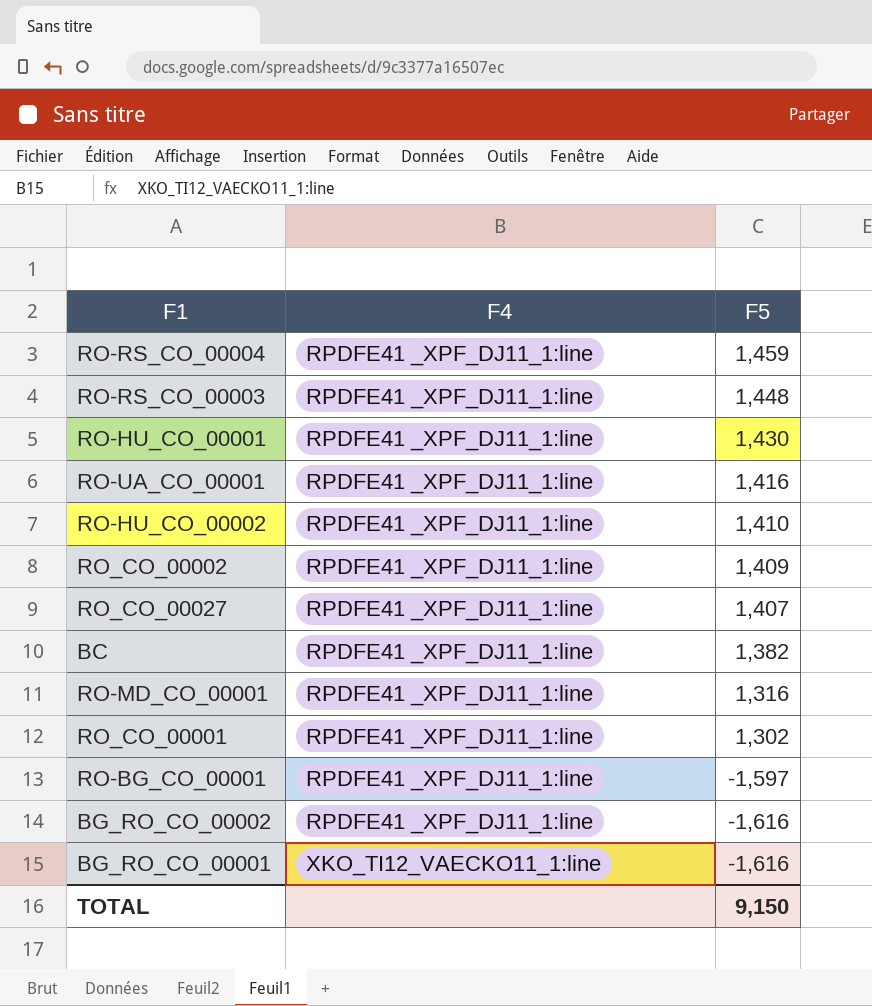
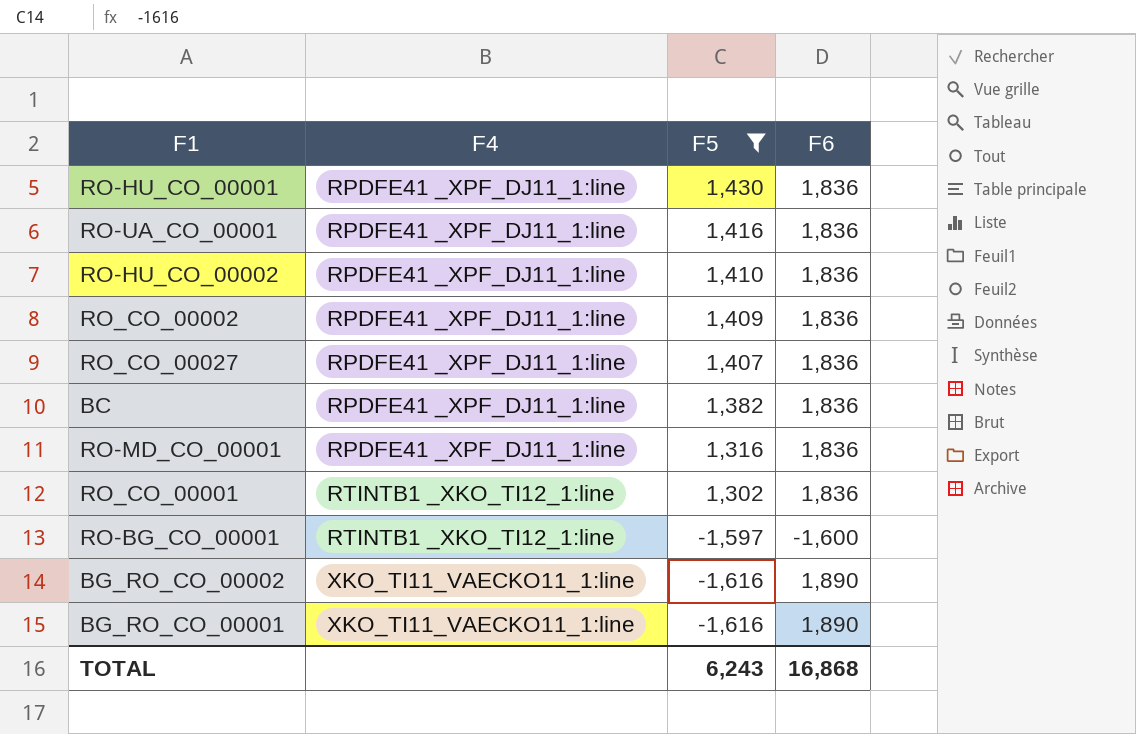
filter: none -> F5 <= 1,430
column F6 | position: none -> 4
RO_CO_00001 | F4: RPDFE41 _XPF_DJ11_1:line -> RTINTB1 _XKO_TI12_1:line
RO-BG_CO_00001 | F4: RPDFE41 _XPF_DJ11_1:line -> RTINTB1 _XKO_TI12_1:line
BG_RO_CO_00002 | F4: RPDFE41 _XPF_DJ11_1:line -> XKO_TI11_VAECKO11_1:line
BG_RO_CO_00001 | F4: XKO_TI12_VAECKO11_1:line -> XKO_TI11_VAECKO11_1:line
TOTAL | F5: 9,150 -> 6,243

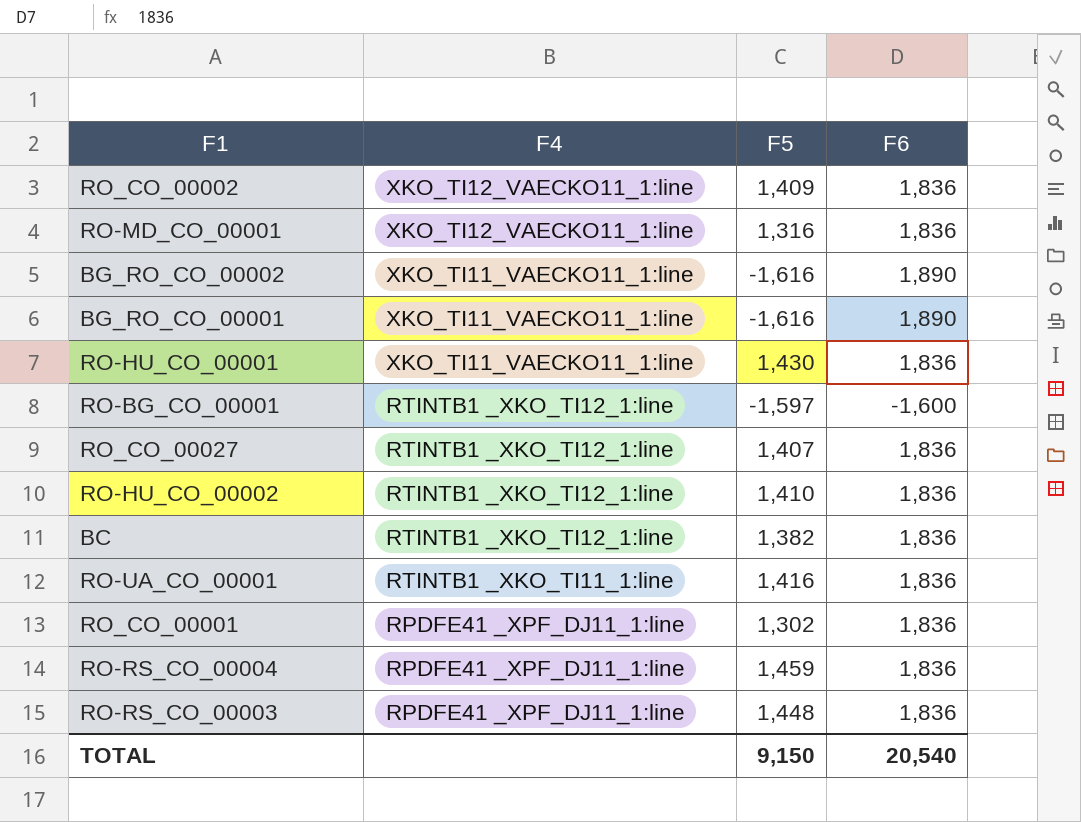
filter: F5 <= 1,430 -> none
row order: F4 ascending -> F4 descending
RO_CO_00002 | F4: RPDFE41 _XPF_DJ11_1:line -> XKO_TI12_VAECKO11_1:line
RO-MD_CO_00001 | F4: RPDFE41 _XPF_DJ11_1:line -> XKO_TI12_VAECKO11_1:line
RO-HU_CO_00001 | F4: RPDFE41 _XPF_DJ11_1:line -> XKO_TI11_VAECKO11_1:line
RO_CO_00027 | F4: RPDFE41 _XPF_DJ11_1:line -> RTINTB1 _XKO_TI12_1:line
RO-HU_CO_00002 | F4: RPDFE41 _XPF_DJ11_1:line -> RTINTB1 _XKO_TI12_1:line
BC | F4: RPDFE41 _XPF_DJ11_1:line -> RTINTB1 _XKO_TI12_1:line
RO-UA_CO_00001 | F4: RPDFE41 _XPF_DJ11_1:line -> RTINTB1 _XKO_TI11_1:line
RO_CO_00001 | F4: RTINTB1 _XKO_TI12_1:line -> RPDFE41 _XPF_DJ11_1:line
TOTAL | F5: 6,243 -> 9,150
TOTAL | F6: 16,868 -> 20,540

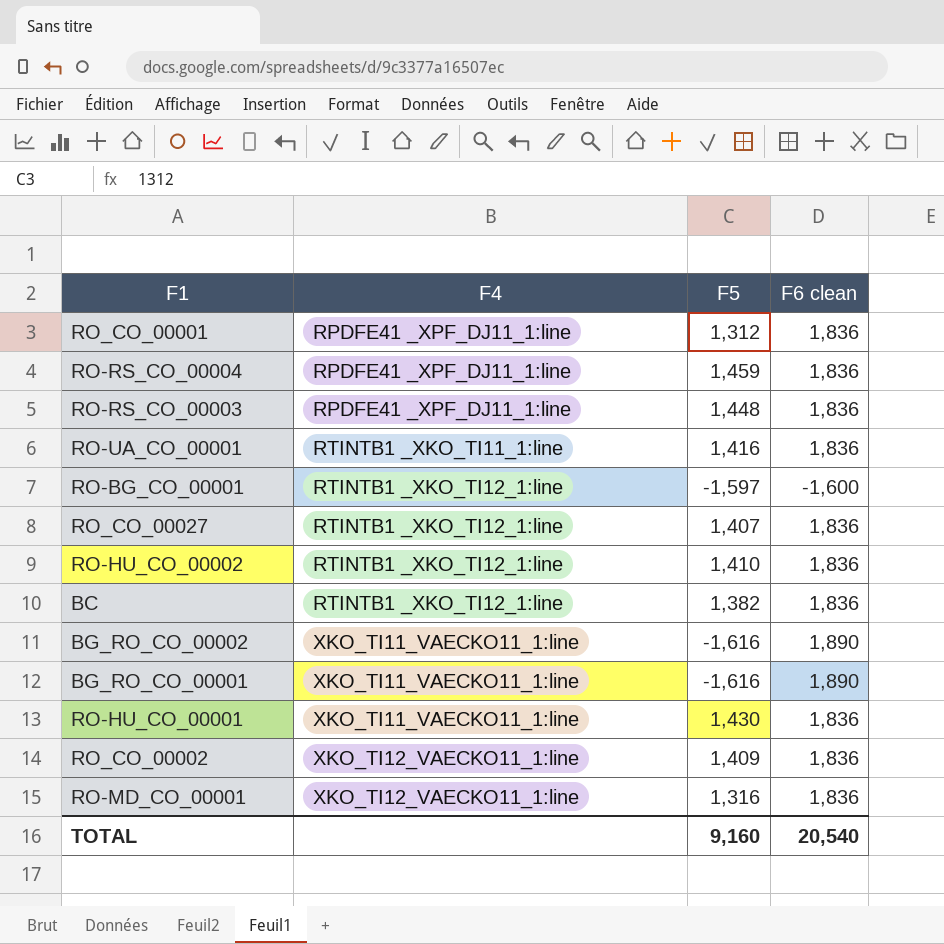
row order: F4 descending -> F4 ascending
column name: F6 -> F6 clean
RO_CO_00001 | F5: 1,302 -> 1,312
TOTAL | F5: 9,150 -> 9,160

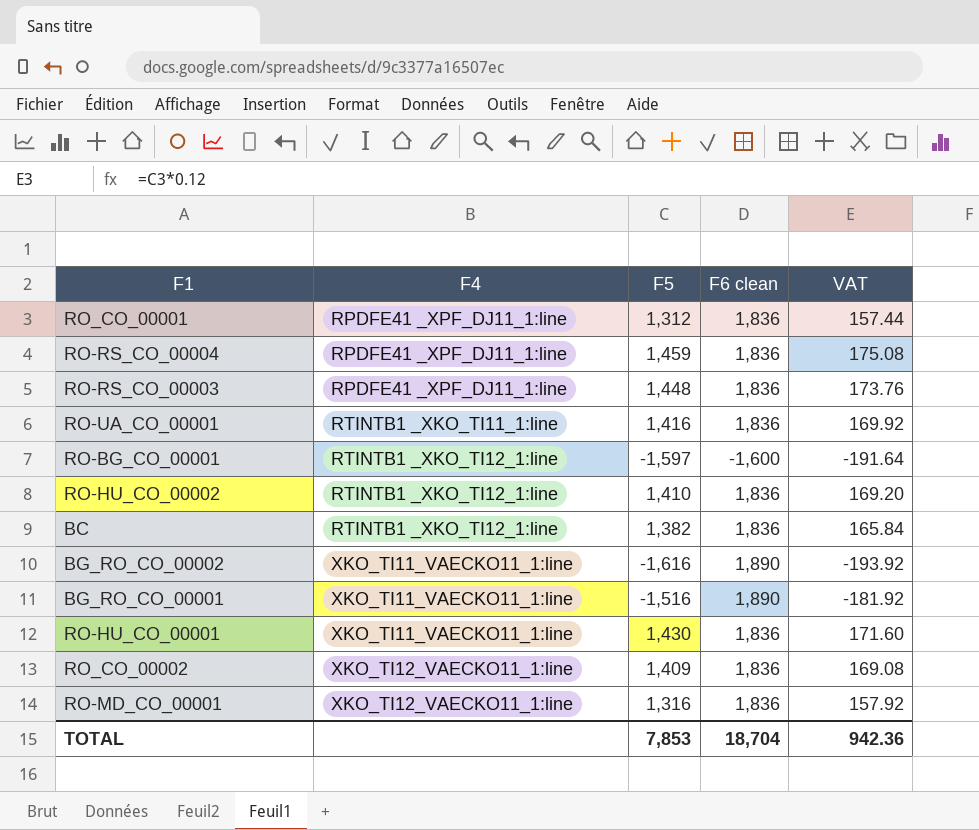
column VAT | formula: none -> [F5] * 0.12
row RO_CO_00027: RTINTB1 _XKO_TI12_1:line | 1,407 | 1,836 -> none
BG_RO_CO_00001 | F5: -1,616 -> -1,516
TOTAL | F5: 9,160 -> 7,853
TOTAL | F6 clean: 20,540 -> 18,704

